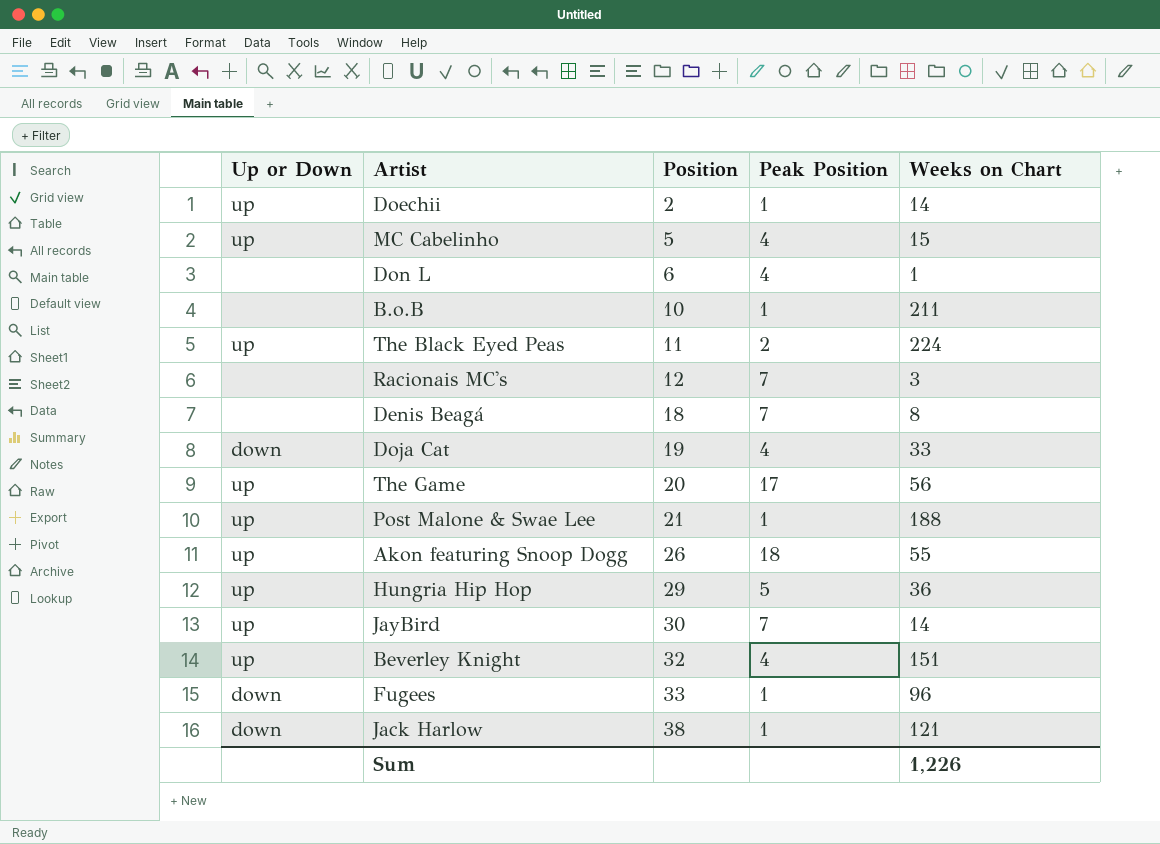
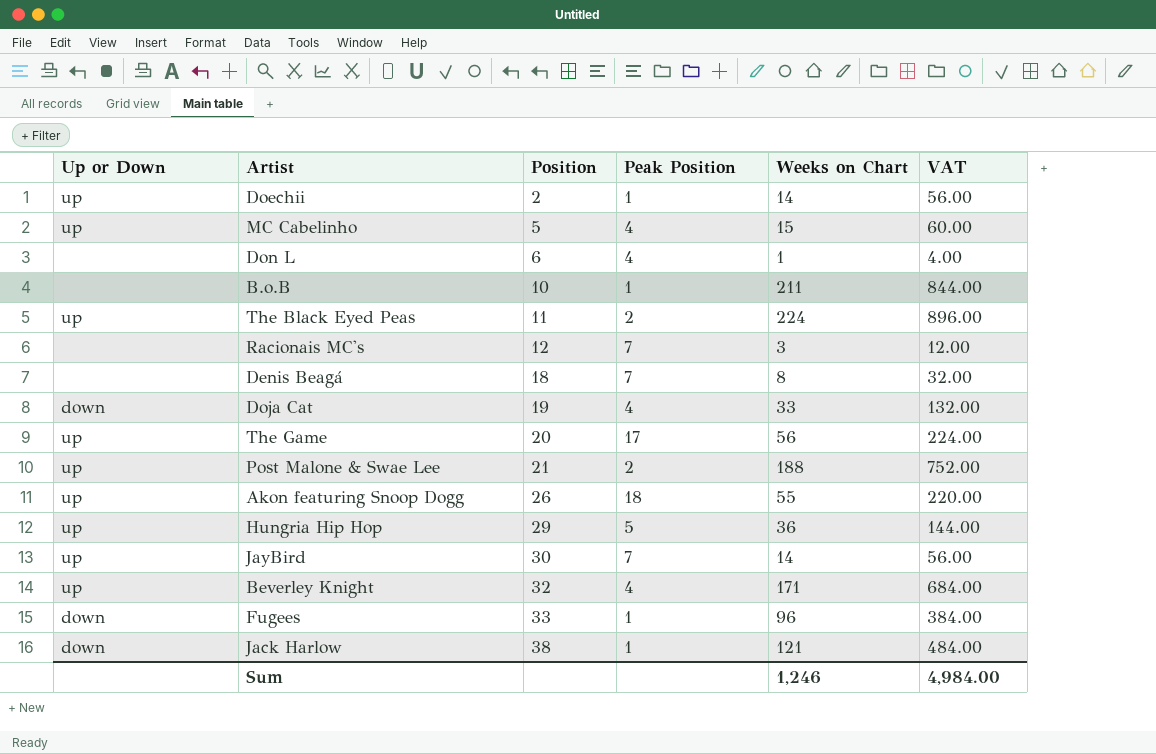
column VAT | formula: none -> [Weeks on Chart] * 4
Post Malone & Swae Lee | Peak Position: 1 -> 2
Beverley Knight | Weeks on Chart: 151 -> 171
Sum | Weeks on Chart: 1,226 -> 1,246

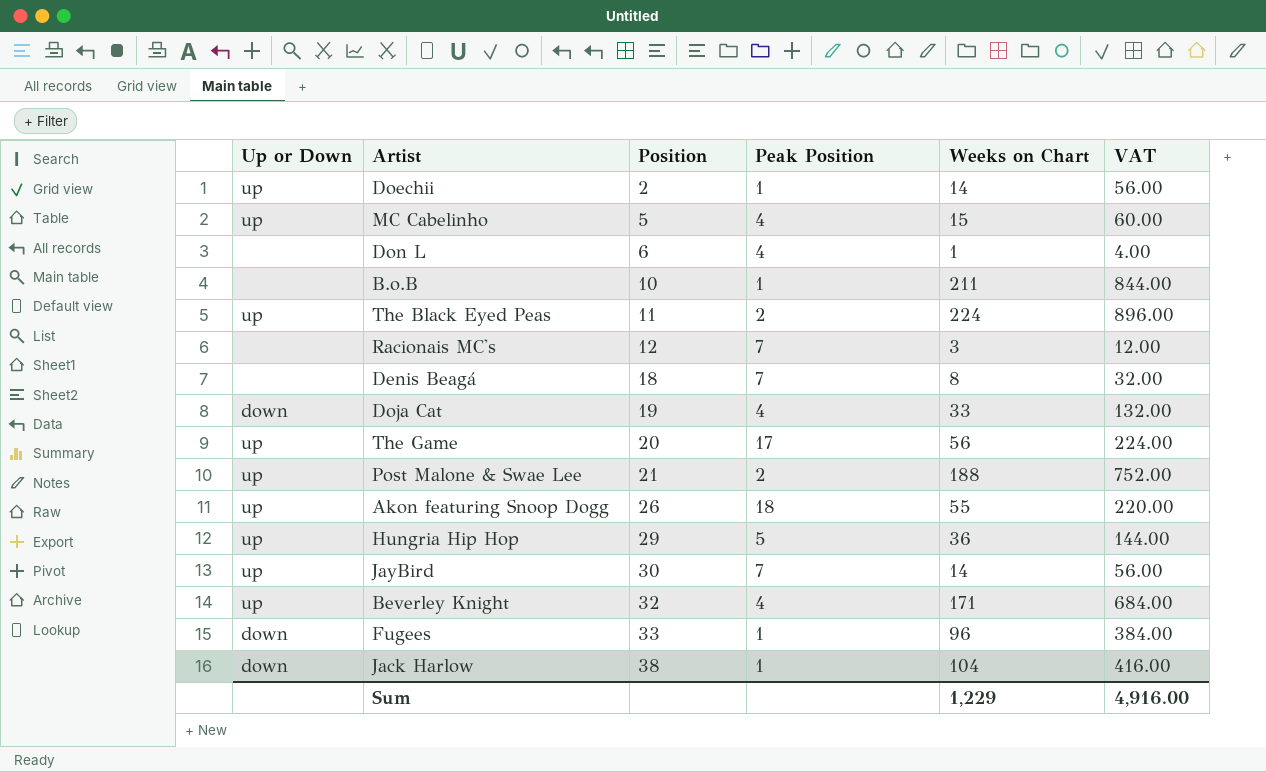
Jack Harlow | Weeks on Chart: 121 -> 104
Jack Harlow | VAT: 484.00 -> 416.00
Sum | Weeks on Chart: 1,246 -> 1,229
Sum | VAT: 4,984.00 -> 4,916.00

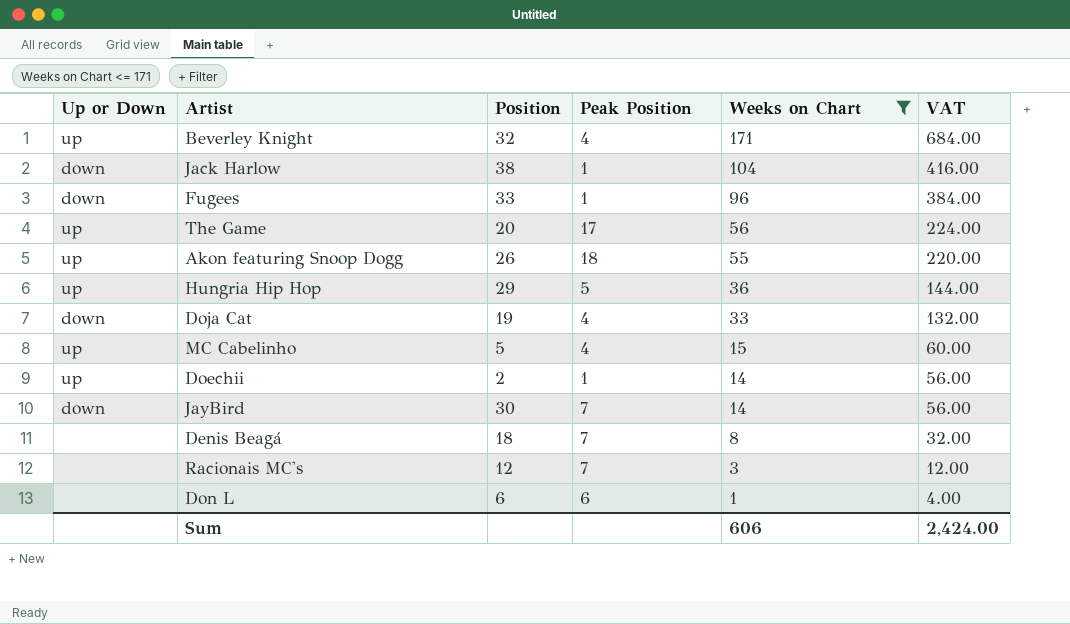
filter: none -> Weeks on Chart <= 171
row order: Position ascending -> Weeks on Chart descending
JayBird | Up or Down: up -> down
Don L | Peak Position: 4 -> 6
Sum | Weeks on Chart: 1,229 -> 606
Sum | VAT: 4,916.00 -> 2,424.00

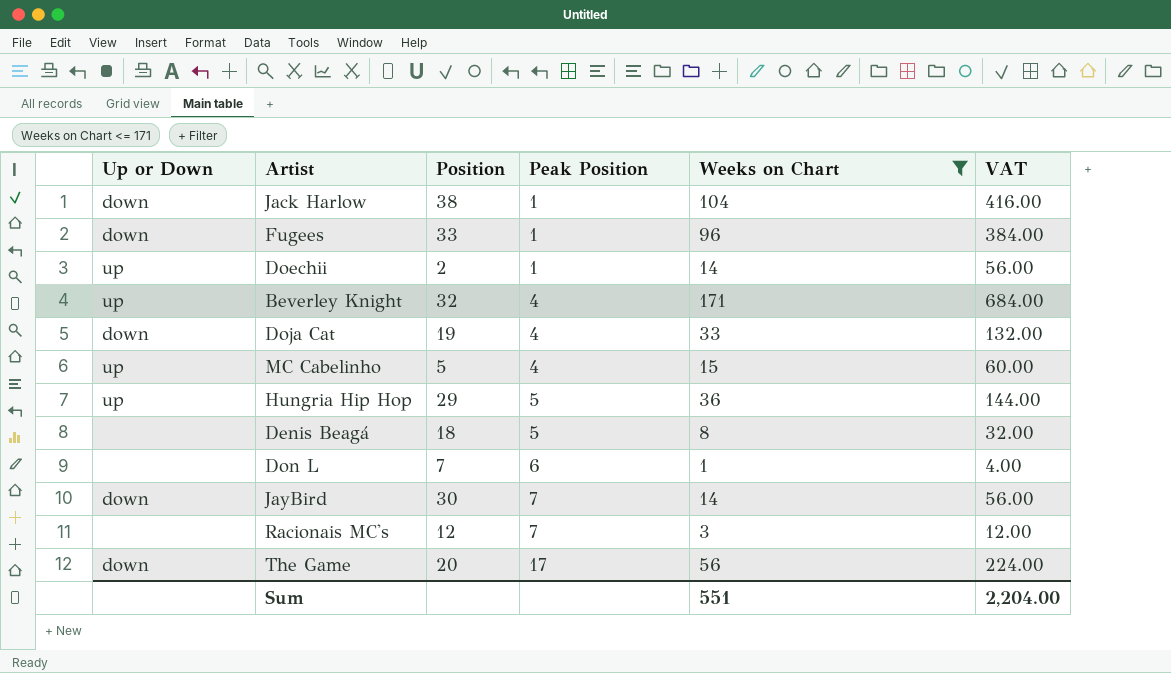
row order: Weeks on Chart descending -> Peak Position ascending
row Akon featuring Snoop Dogg: up | 26 | 18 | 55 | 220.00 -> none
Denis Beagá | Peak Position: 7 -> 5
Don L | Position: 6 -> 7
The Game | Up or Down: up -> down
Sum | Weeks on Chart: 606 -> 551
Sum | VAT: 2,424.00 -> 2,204.00

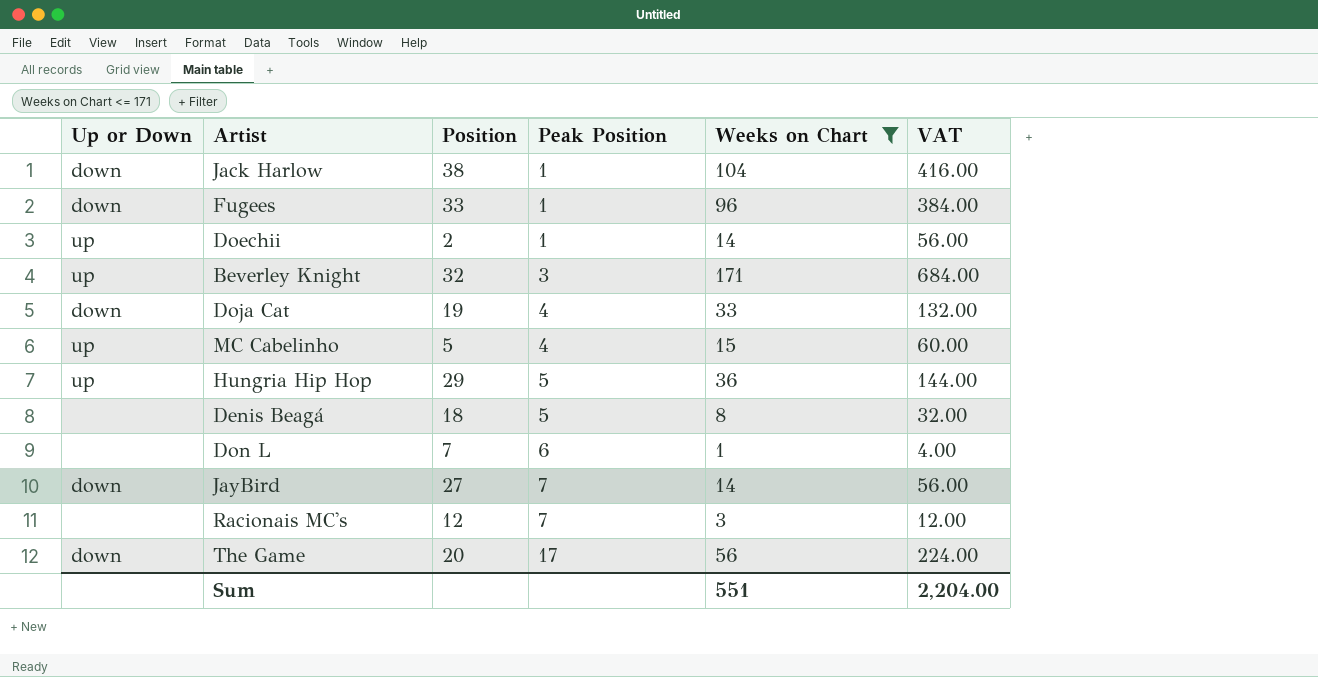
Beverley Knight | Peak Position: 4 -> 3
JayBird | Position: 30 -> 27

